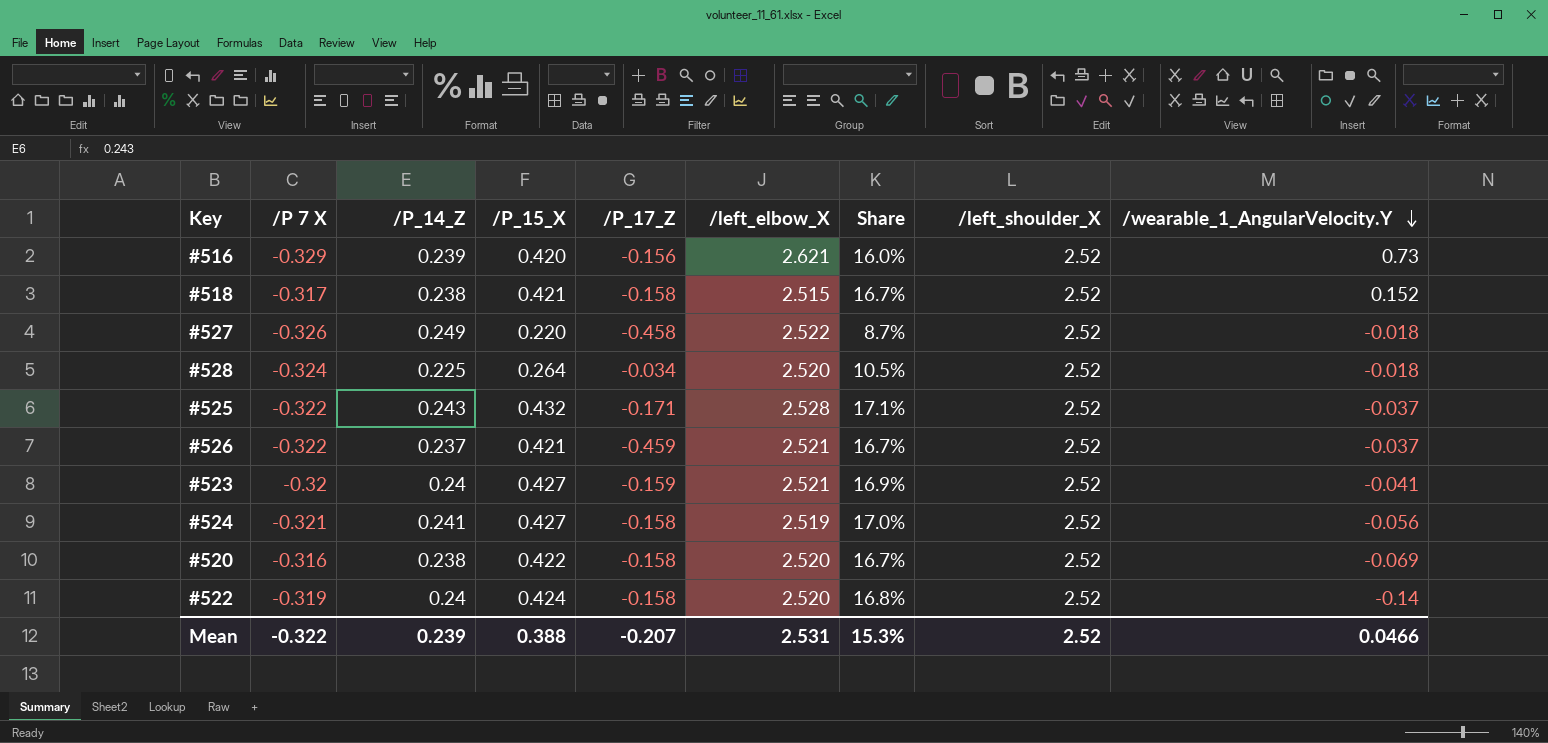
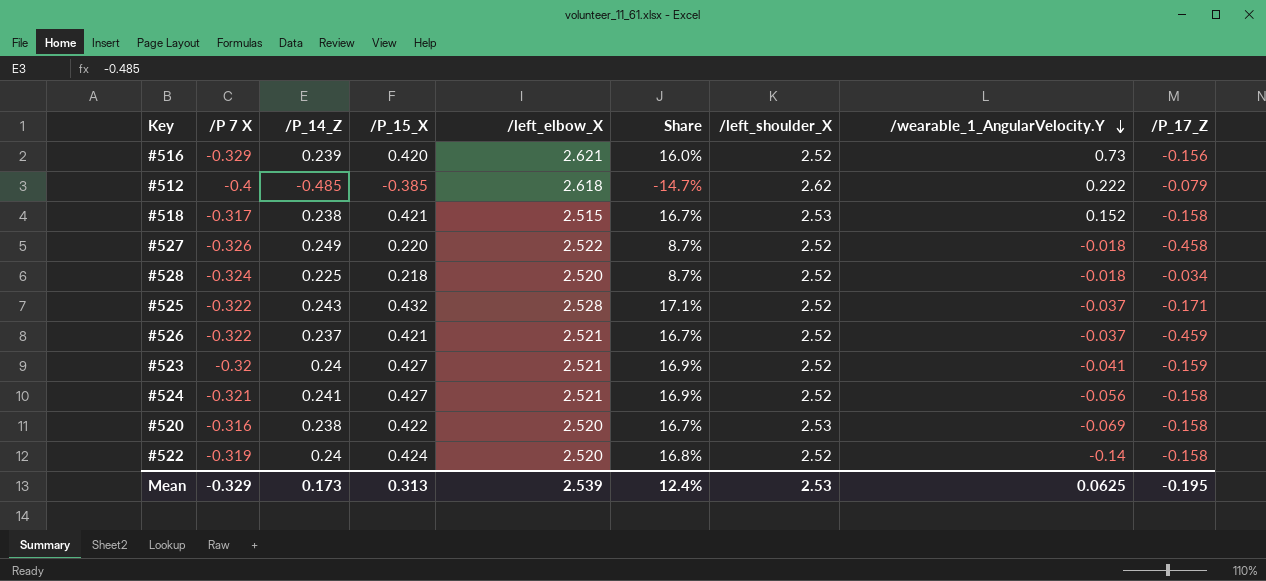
column /P_17_Z | position: 5 -> 9
row #512: none -> -0.4 | -0.485 | -0.385 | 2.618 | -14.7% | 2.62 | 0.222 | -0.079
#518 | /left_shoulder_X: 2.52 -> 2.53
#528 | /P_15_X: 0.264 -> 0.218
#528 | Share: 10.5% -> 8.7%
#524 | /left_elbow_X: 2.519 -> 2.521
#524 | Share: 17.0% -> 16.9%
#520 | /left_shoulder_X: 2.52 -> 2.53
Mean | /P 7 X: -0.322 -> -0.329
Mean | /P_14_Z: 0.239 -> 0.173
Mean | /P_15_X: 0.388 -> 0.313
Mean | /left_elbow_X: 2.531 -> 2.539
Mean | Share: 15.3% -> 12.4%
Mean | /left_shoulder_X: 2.52 -> 2.53
Mean | /wearable_1_AngularVelocity.Y: 0.0466 -> 0.0625
Mean | /P_17_Z: -0.207 -> -0.195

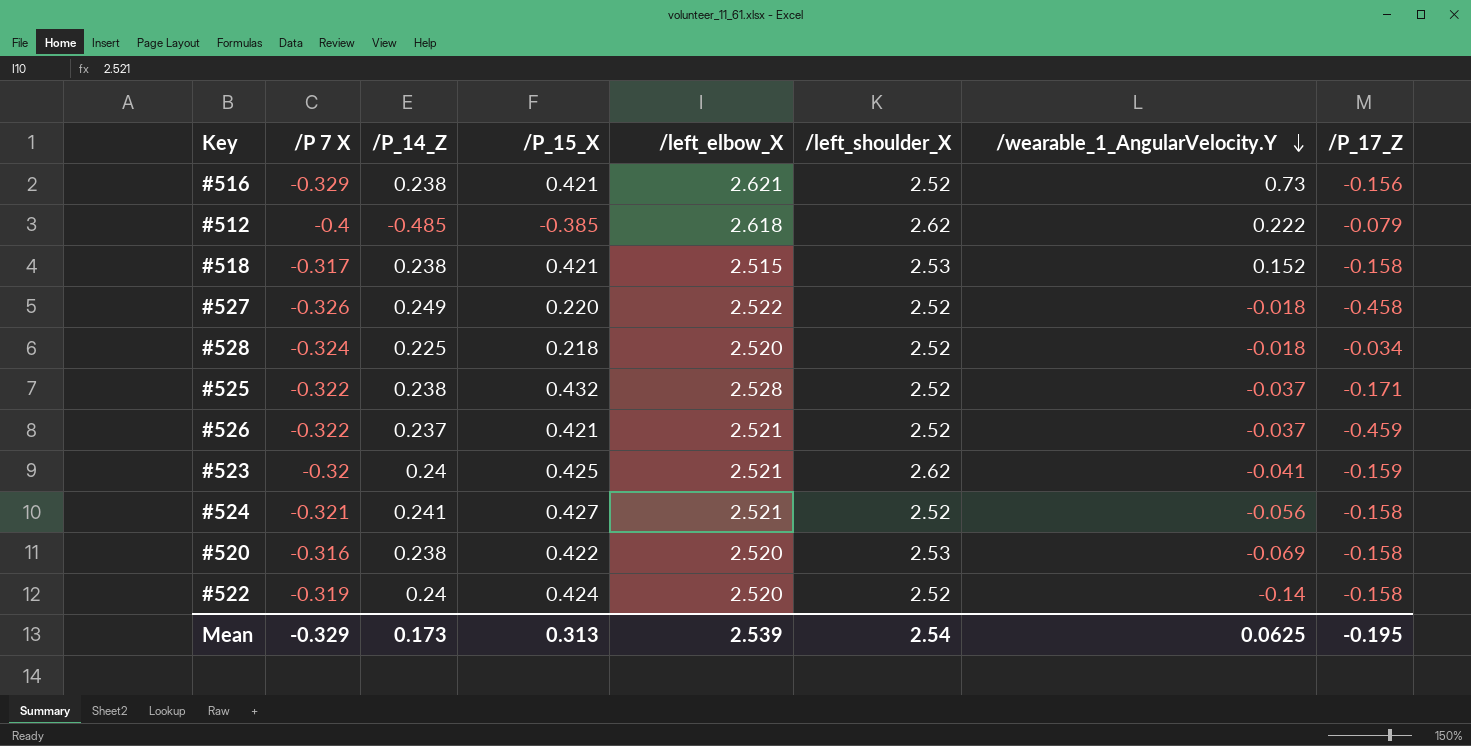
column Share | formula: [/P_15_X] / [/left_elbow_X] -> none
#516 | /P_14_Z: 0.239 -> 0.238
#516 | /P_15_X: 0.420 -> 0.421
#525 | /P_14_Z: 0.243 -> 0.238
#523 | /P_15_X: 0.427 -> 0.425
#523 | /left_shoulder_X: 2.52 -> 2.62
Mean | /left_shoulder_X: 2.53 -> 2.54

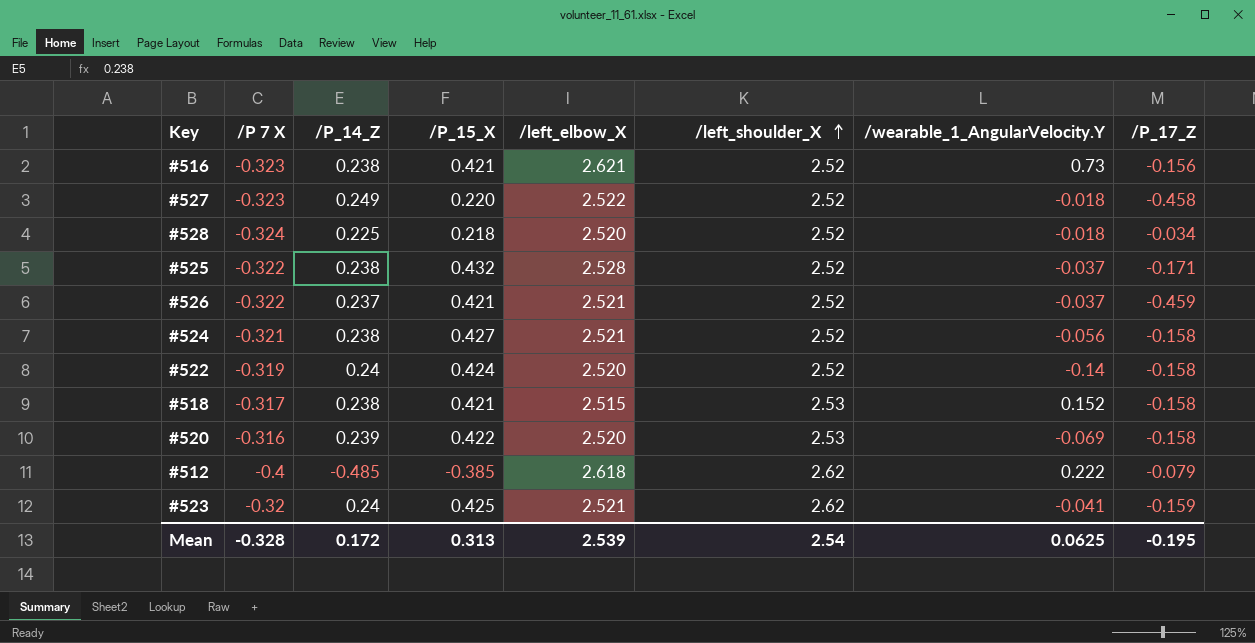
row order: /wearable_1_AngularVelocity.Y descending -> /left_shoulder_X ascending
#516 | /P 7 X: -0.329 -> -0.323
#527 | /P 7 X: -0.326 -> -0.323
#524 | /P_14_Z: 0.241 -> 0.238
#520 | /P_14_Z: 0.238 -> 0.239
Mean | /P 7 X: -0.329 -> -0.328
Mean | /P_14_Z: 0.173 -> 0.172

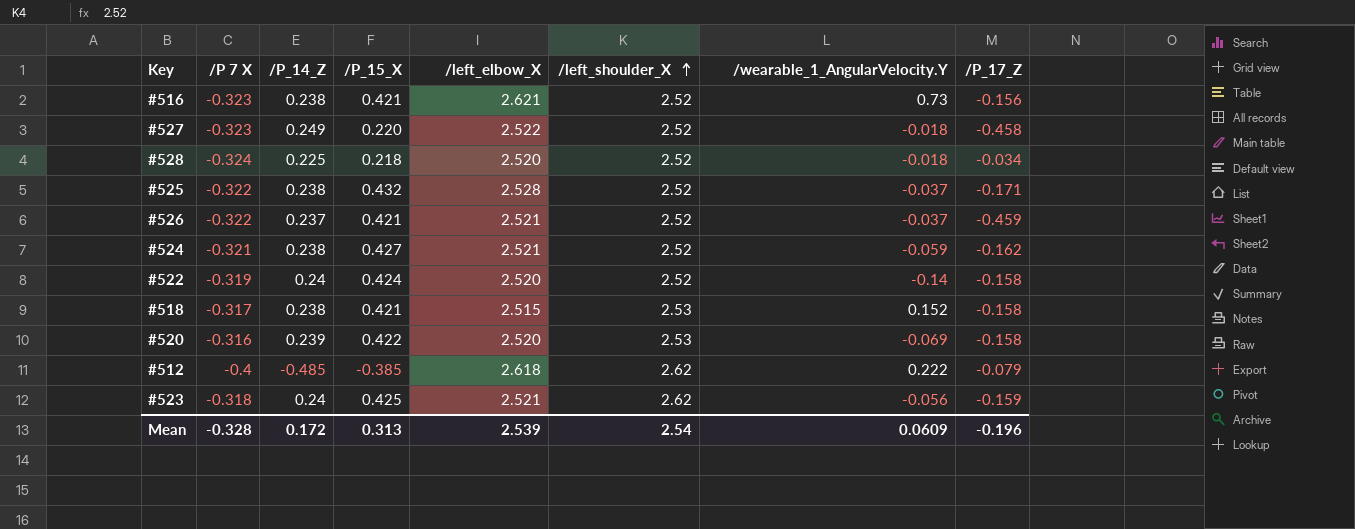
#524 | /wearable_1_AngularVelocity.Y: -0.056 -> -0.059
#524 | /P_17_Z: -0.158 -> -0.162
#523 | /P 7 X: -0.32 -> -0.318
#523 | /wearable_1_AngularVelocity.Y: -0.041 -> -0.056
Mean | /wearable_1_AngularVelocity.Y: 0.0625 -> 0.0609
Mean | /P_17_Z: -0.195 -> -0.196

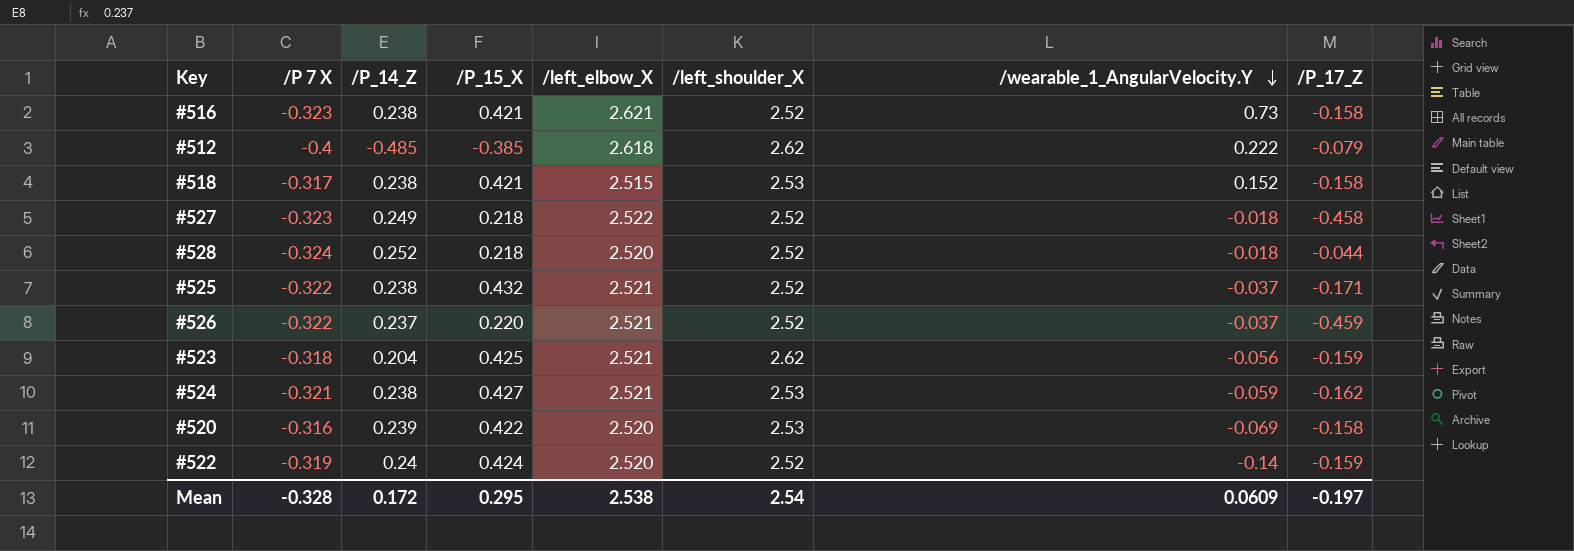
row order: /left_shoulder_X ascending -> /wearable_1_AngularVelocity.Y descending
#516 | /P_17_Z: -0.156 -> -0.158
#527 | /P_15_X: 0.220 -> 0.218
#528 | /P_14_Z: 0.225 -> 0.252
#528 | /P_17_Z: -0.034 -> -0.044
#525 | /left_elbow_X: 2.528 -> 2.521
#526 | /P_15_X: 0.421 -> 0.220
#523 | /P_14_Z: 0.24 -> 0.204
#524 | /left_shoulder_X: 2.52 -> 2.53
#522 | /P_17_Z: -0.158 -> -0.159
Mean | /P_15_X: 0.313 -> 0.295
Mean | /left_elbow_X: 2.539 -> 2.538
Mean | /P_17_Z: -0.196 -> -0.197

